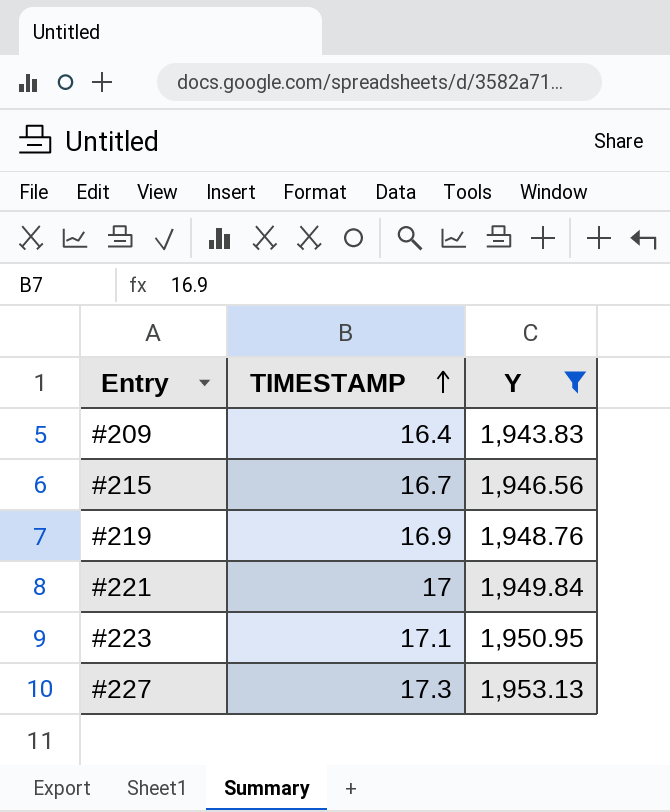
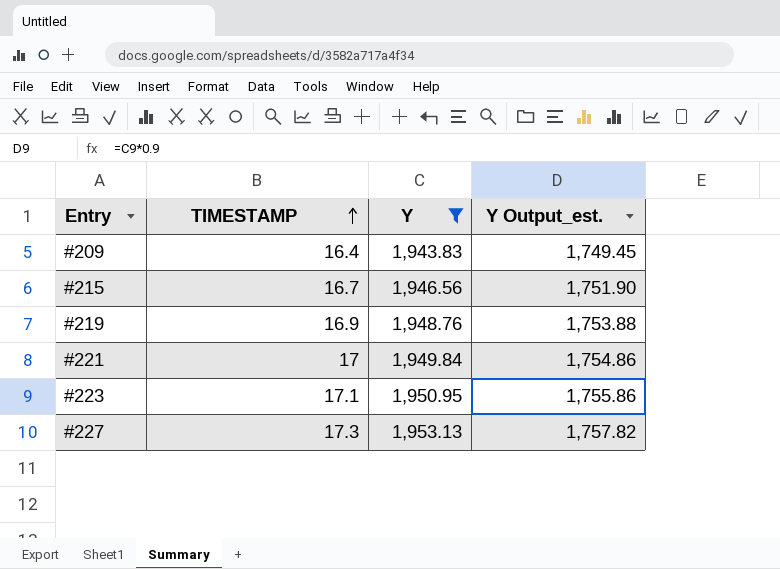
column Y Output_est. | formula: none -> [Y] * 0.9

